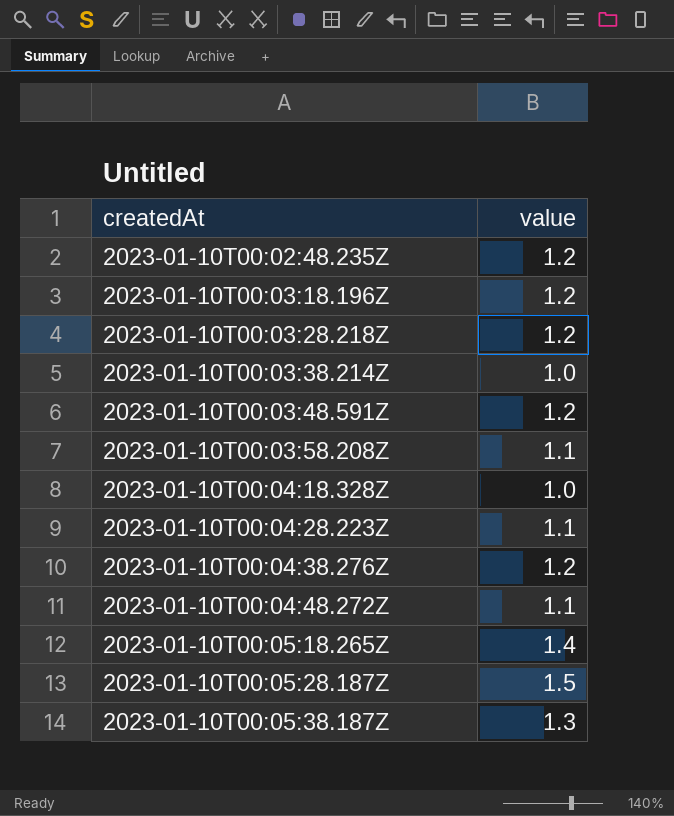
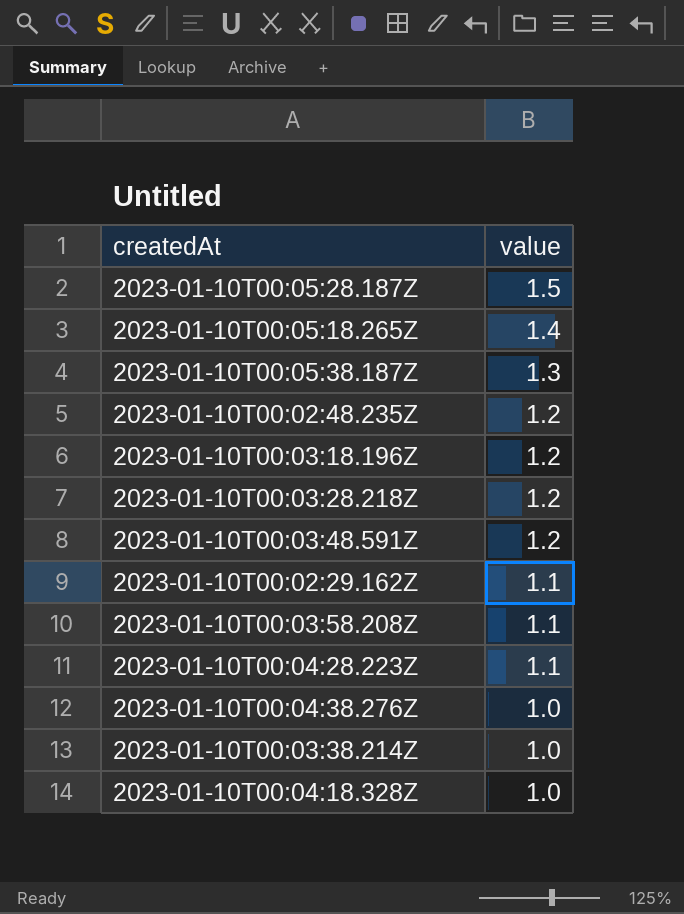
row order: createdAt ascending -> value descending
row 2023-01-10T00:04:48.272Z: 1.1 -> none
row 2023-01-10T00:02:29.162Z: none -> 1.1
2023-01-10T00:04:38.276Z | value: 1.2 -> 1.0

